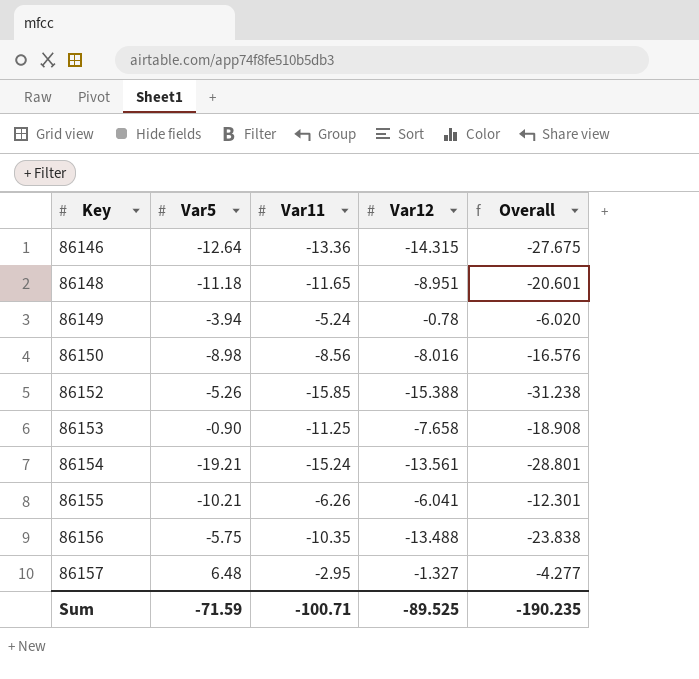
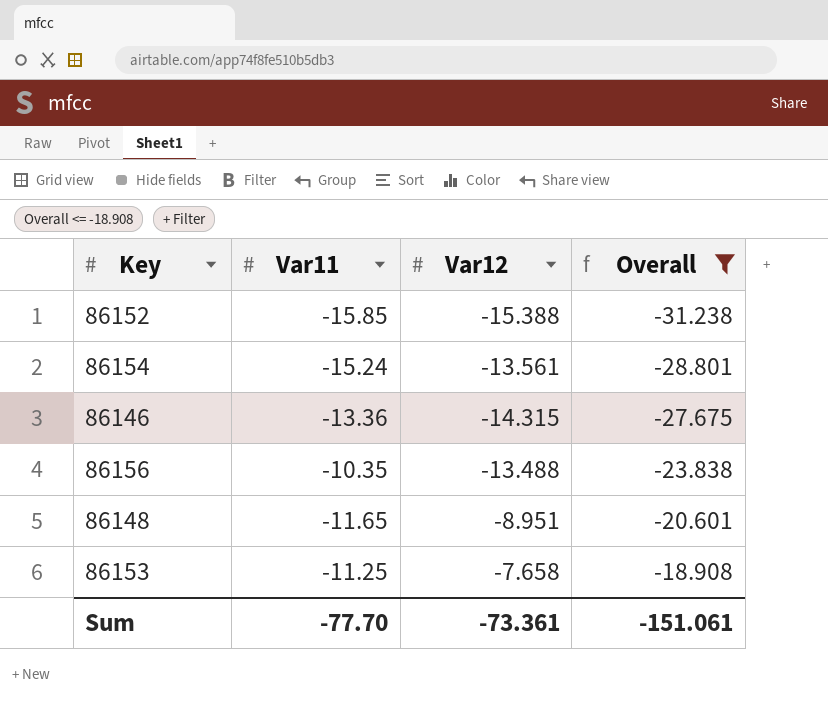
filter: none -> Overall <= -18.908
row order: Key ascending -> Overall ascending
column Var5 | position: 2 -> none
Sum | Var11: -100.71 -> -77.70
Sum | Var12: -89.525 -> -73.361
Sum | Overall: -190.235 -> -151.061

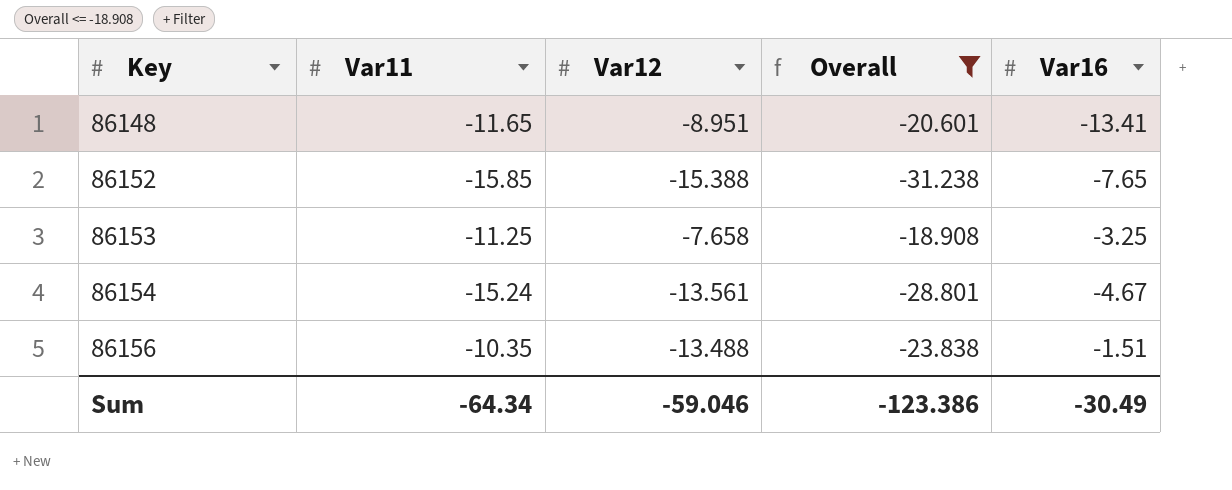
row order: Overall ascending -> Key ascending
column Var16 | position: none -> 5
row 86146: -13.36 | -14.315 | -27.675 -> none
Sum | Var11: -77.70 -> -64.34
Sum | Var12: -73.361 -> -59.046
Sum | Overall: -151.061 -> -123.386

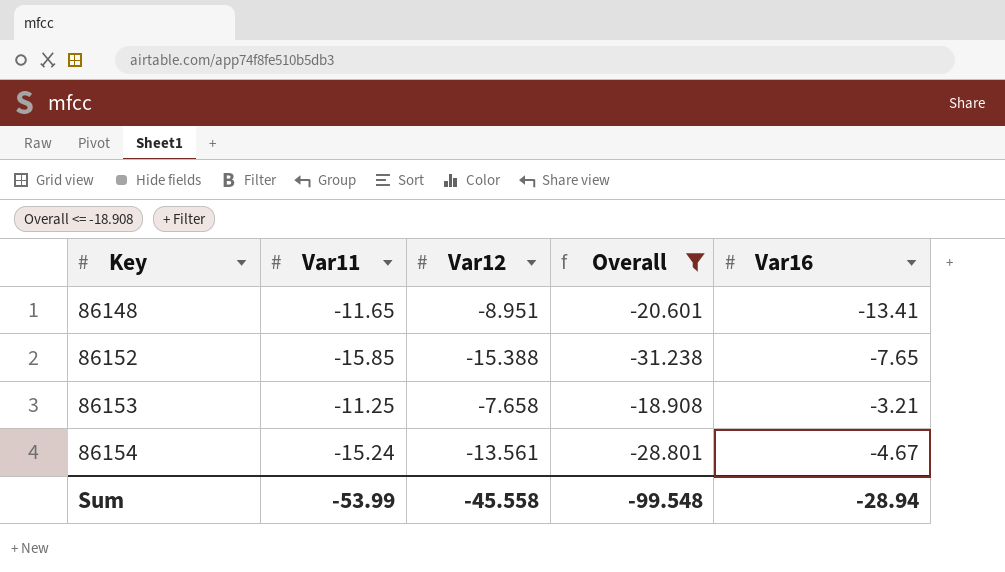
row 86156: -10.35 | -13.488 | -23.838 | -1.51 -> none
86153 | Var16: -3.25 -> -3.21
Sum | Var11: -64.34 -> -53.99
Sum | Var12: -59.046 -> -45.558
Sum | Overall: -123.386 -> -99.548
Sum | Var16: -30.49 -> -28.94

